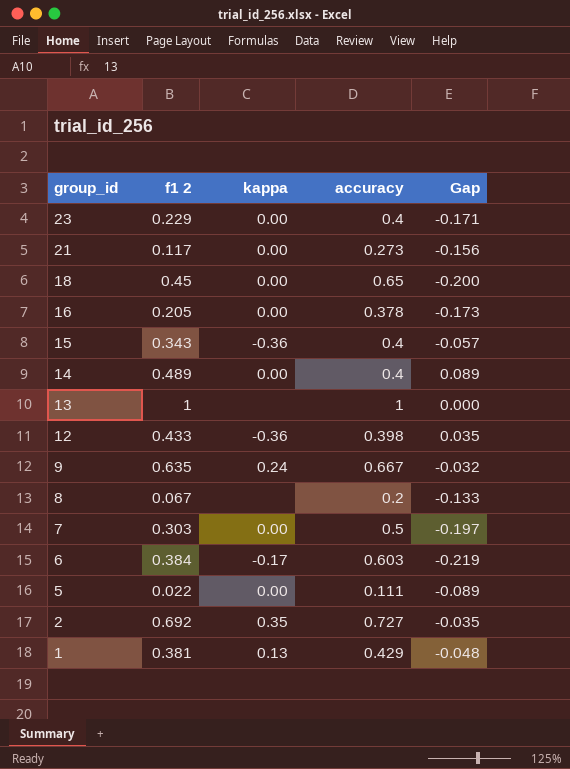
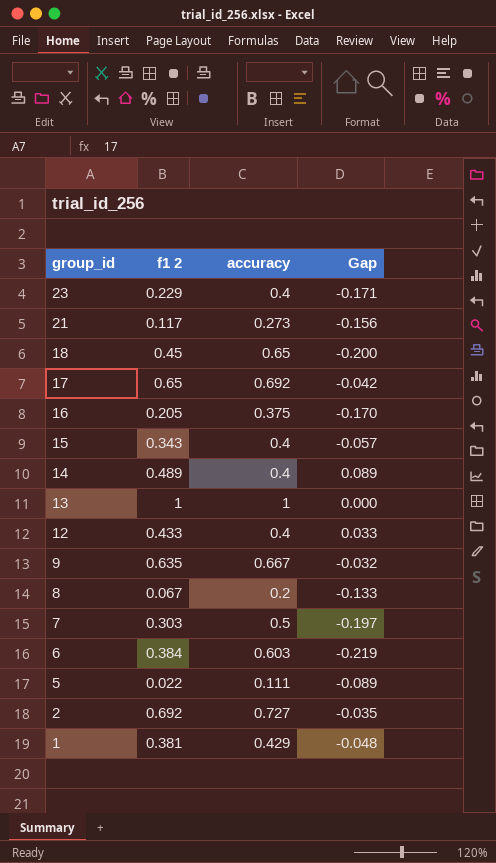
column kappa | position: 3 -> none
row 17: none -> 0.65 | 0.692 | -0.042
16 | accuracy: 0.378 -> 0.375
16 | Gap: -0.173 -> -0.170
12 | accuracy: 0.398 -> 0.4
12 | Gap: 0.035 -> 0.033

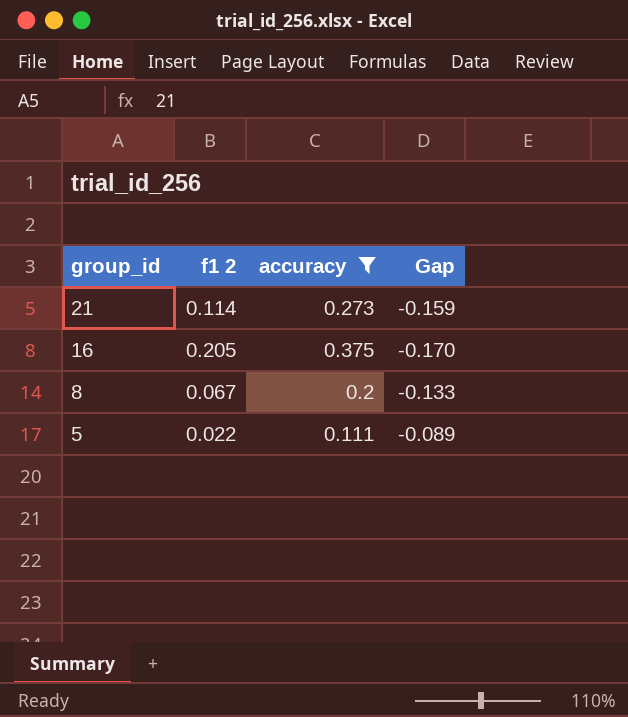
filter: none -> accuracy <= 0.375
21 | f1 2: 0.117 -> 0.114
21 | Gap: -0.156 -> -0.159

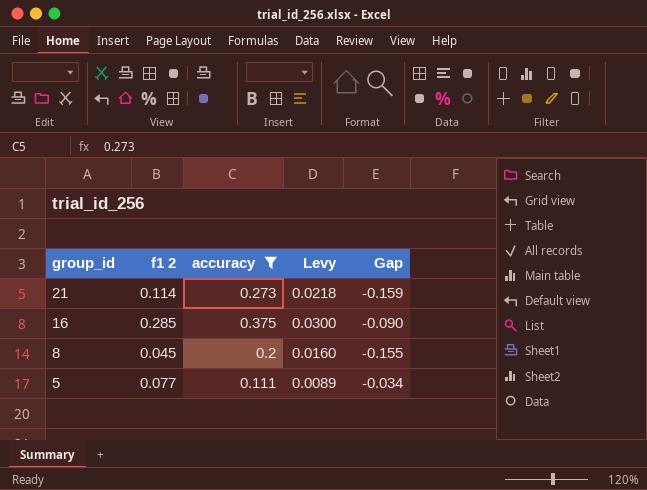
column Levy | formula: none -> [accuracy] * 0.08
16 | f1 2: 0.205 -> 0.285
16 | Gap: -0.170 -> -0.090
8 | f1 2: 0.067 -> 0.045
8 | Gap: -0.133 -> -0.155
5 | f1 2: 0.022 -> 0.077
5 | Gap: -0.089 -> -0.034

